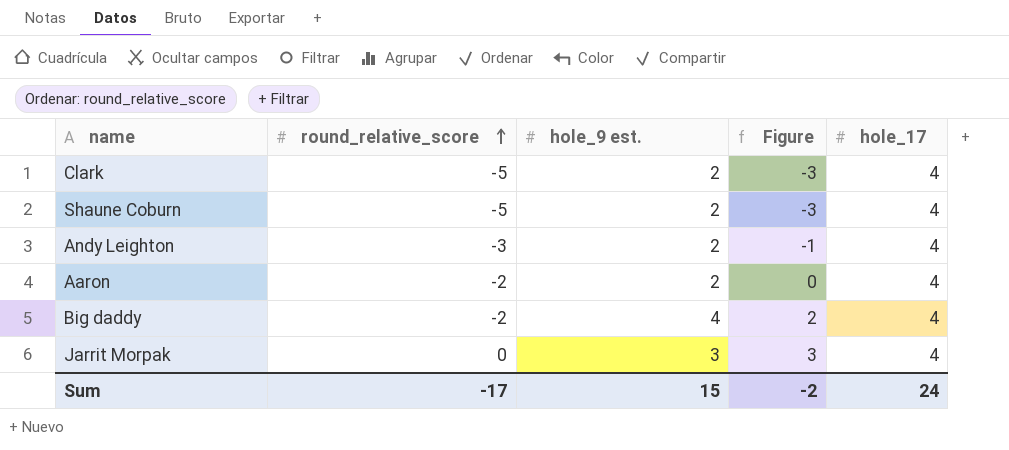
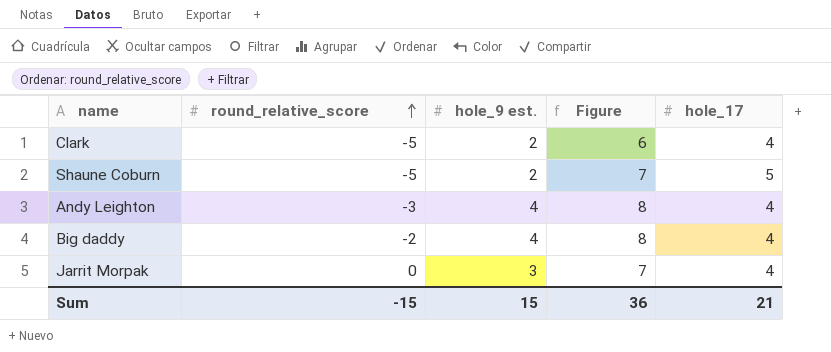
column Figure | formula: [round_relative_score] + [hole_9 est.] -> [hole_9 est.] + [hole_17]
row Aaron: -2 | 2 | 0 | 4 -> none
Shaune Coburn | hole_17: 4 -> 5
Andy Leighton | hole_9 est.: 2 -> 4
Sum | round_relative_score: -17 -> -15
Sum | Figure: -2 -> 36
Sum | hole_17: 24 -> 21

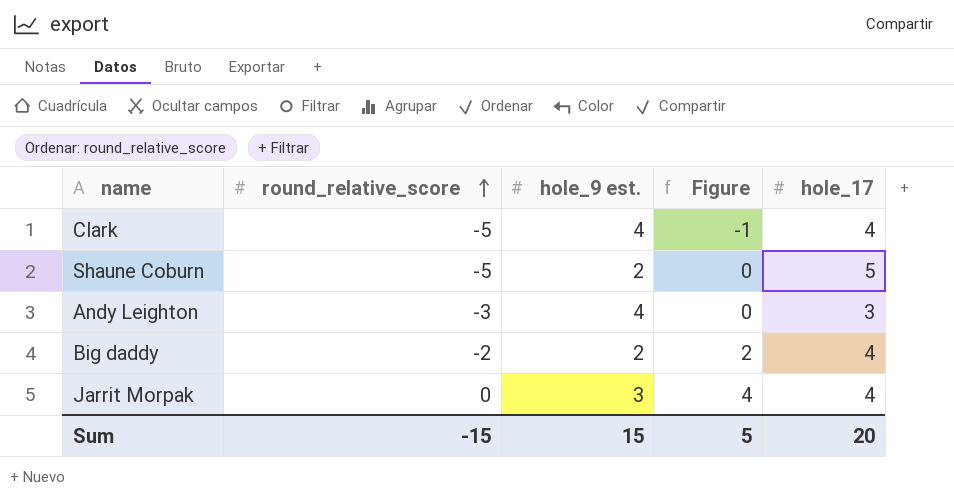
column Figure | formula: [hole_9 est.] + [hole_17] -> [round_relative_score] + [hole_17]
Clark | hole_9 est.: 2 -> 4
Andy Leighton | hole_17: 4 -> 3
Big daddy | hole_9 est.: 4 -> 2
Sum | Figure: 36 -> 5
Sum | hole_17: 21 -> 20

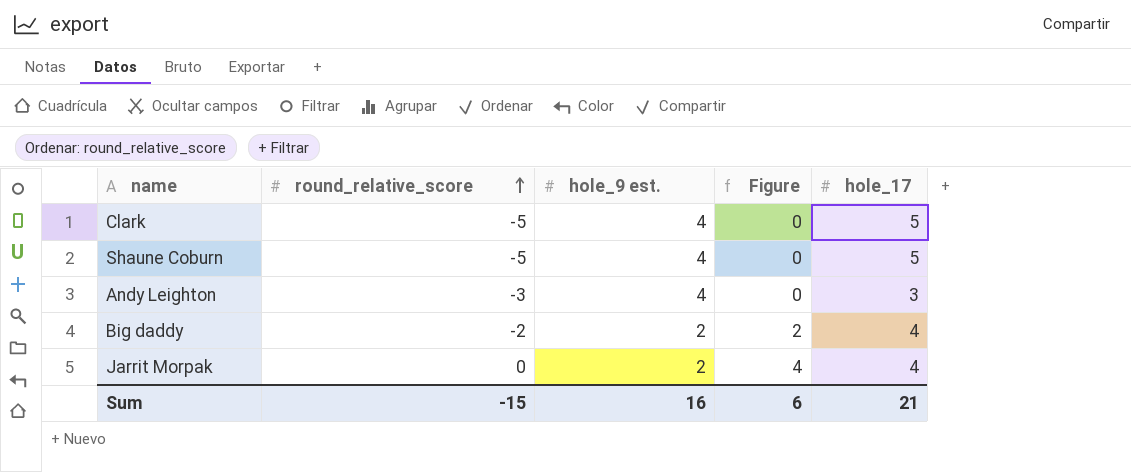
Clark | Figure: -1 -> 0
Clark | hole_17: 4 -> 5
Shaune Coburn | hole_9 est.: 2 -> 4
Jarrit Morpak | hole_9 est.: 3 -> 2
Sum | hole_9 est.: 15 -> 16
Sum | Figure: 5 -> 6
Sum | hole_17: 20 -> 21

